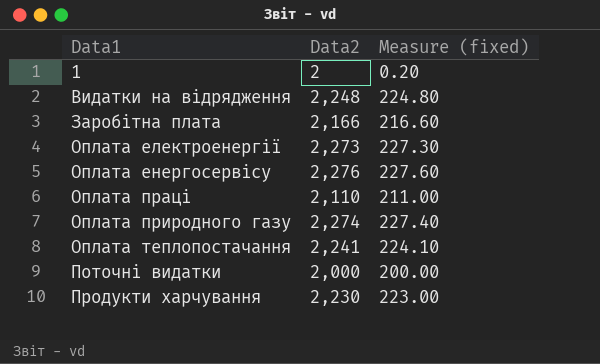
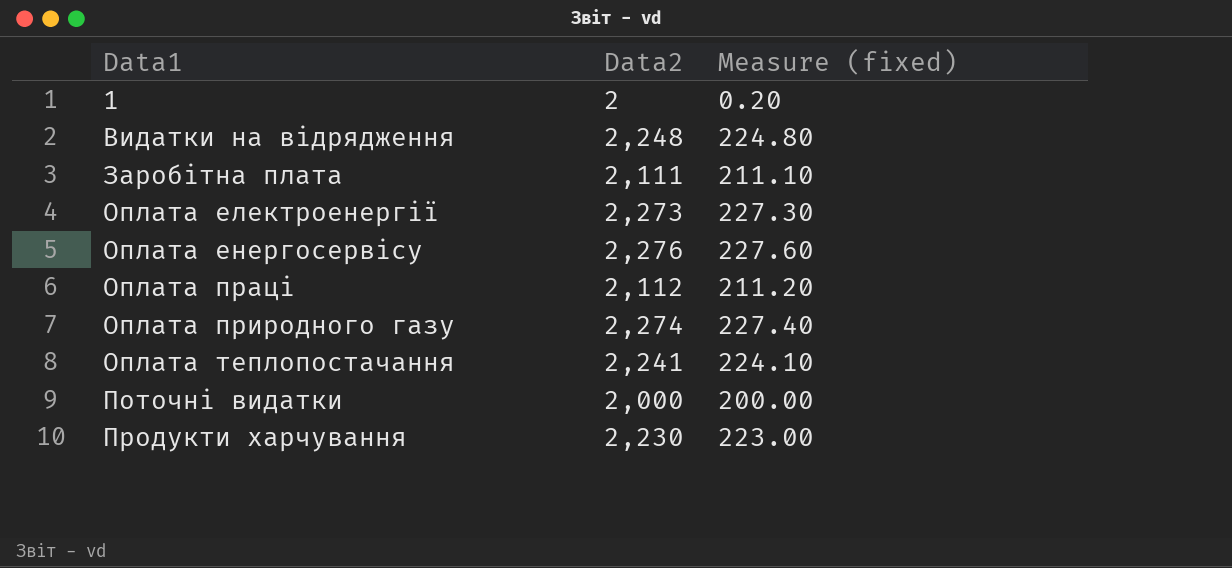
Заробітна плата | Data2: 2,166 -> 2,111
Заробітна плата | Measure (fixed): 216.60 -> 211.10
Оплата праці | Data2: 2,110 -> 2,112
Оплата праці | Measure (fixed): 211.00 -> 211.20

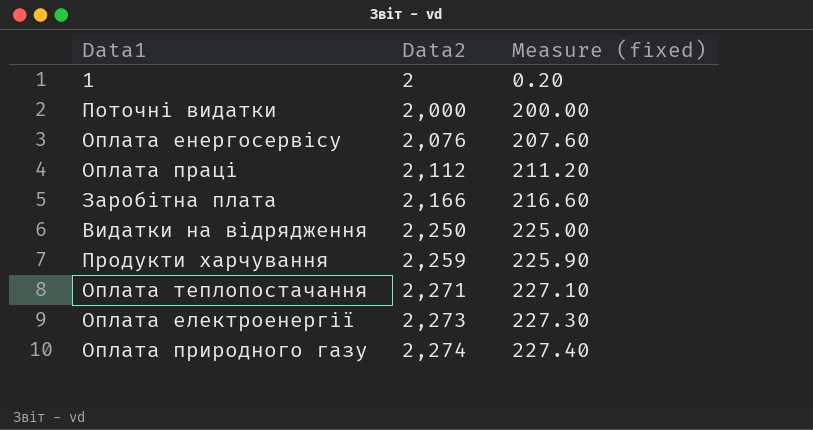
row order: Data1 ascending -> Data2 ascending
Оплата енергосервісу | Data2: 2,276 -> 2,076
Оплата енергосервісу | Measure (fixed): 227.60 -> 207.60
Заробітна плата | Data2: 2,111 -> 2,166
Заробітна плата | Measure (fixed): 211.10 -> 216.60
Видатки на відрядження | Data2: 2,248 -> 2,250
Видатки на відрядження | Measure (fixed): 224.80 -> 225.00
Продукти харчування | Data2: 2,230 -> 2,259
Продукти харчування | Measure (fixed): 223.00 -> 225.90
Оплата теплопостачання | Data2: 2,241 -> 2,271
Оплата теплопостачання | Measure (fixed): 224.10 -> 227.10

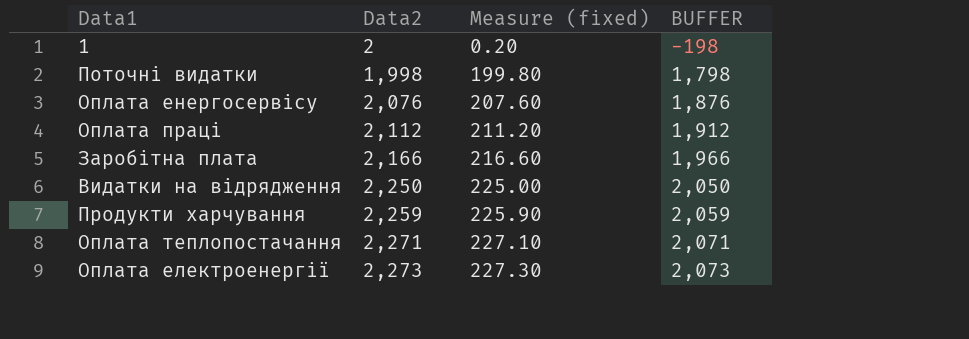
column BUFFER | formula: none -> [Data2] - 200
row Оплата природного газу: 2,274 | 227.40 -> none
Поточні видатки | Data2: 2,000 -> 1,998
Поточні видатки | Measure (fixed): 200.00 -> 199.80

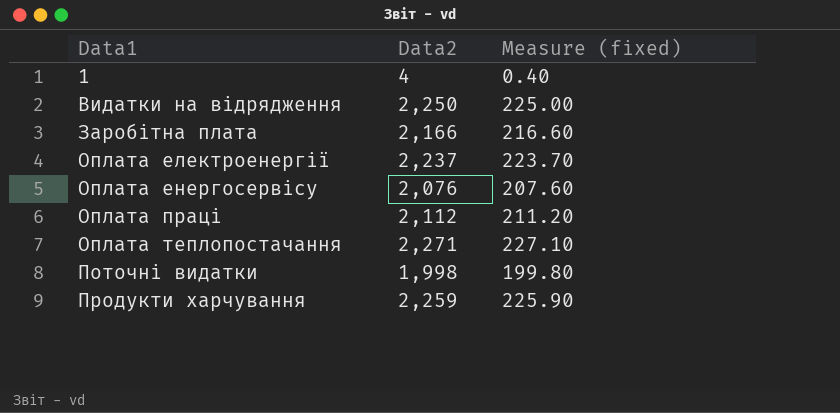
row order: Data2 ascending -> Data1 ascending
column BUFFER | formula: [Data2] - 200 -> none
1 | Data2: 2 -> 4
1 | Measure (fixed): 0.20 -> 0.40
Оплата електроенергії | Data2: 2,273 -> 2,237
Оплата електроенергії | Measure (fixed): 227.30 -> 223.70

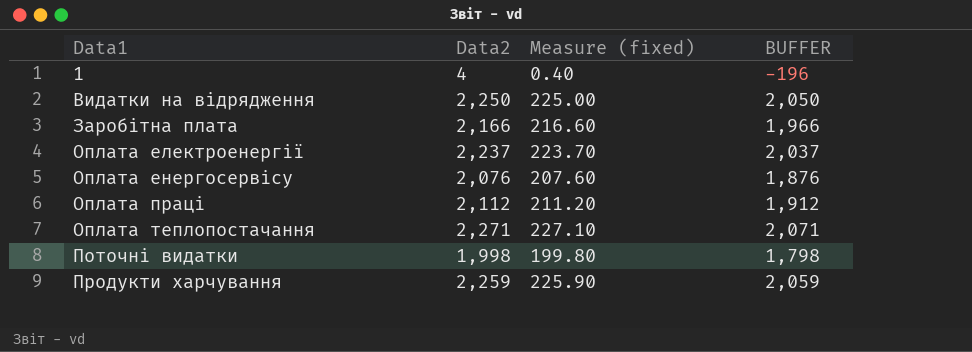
column BUFFER | formula: none -> [Data2] - 200

